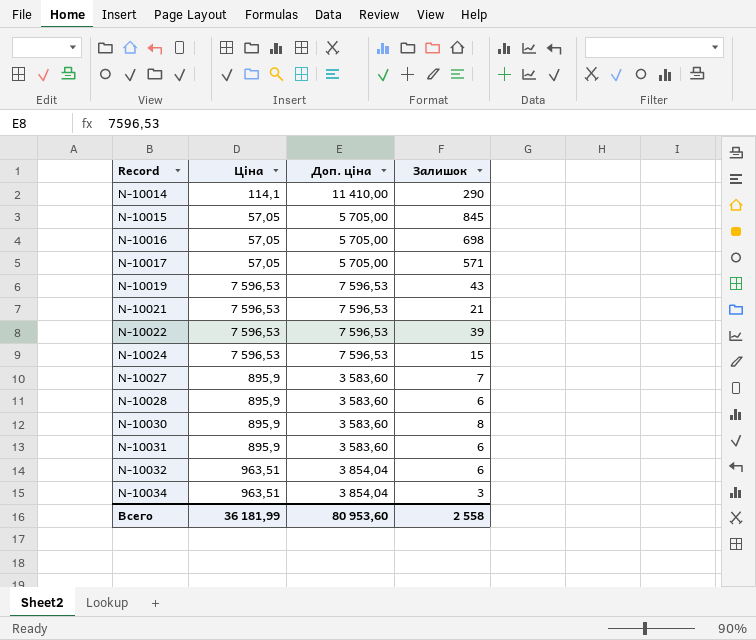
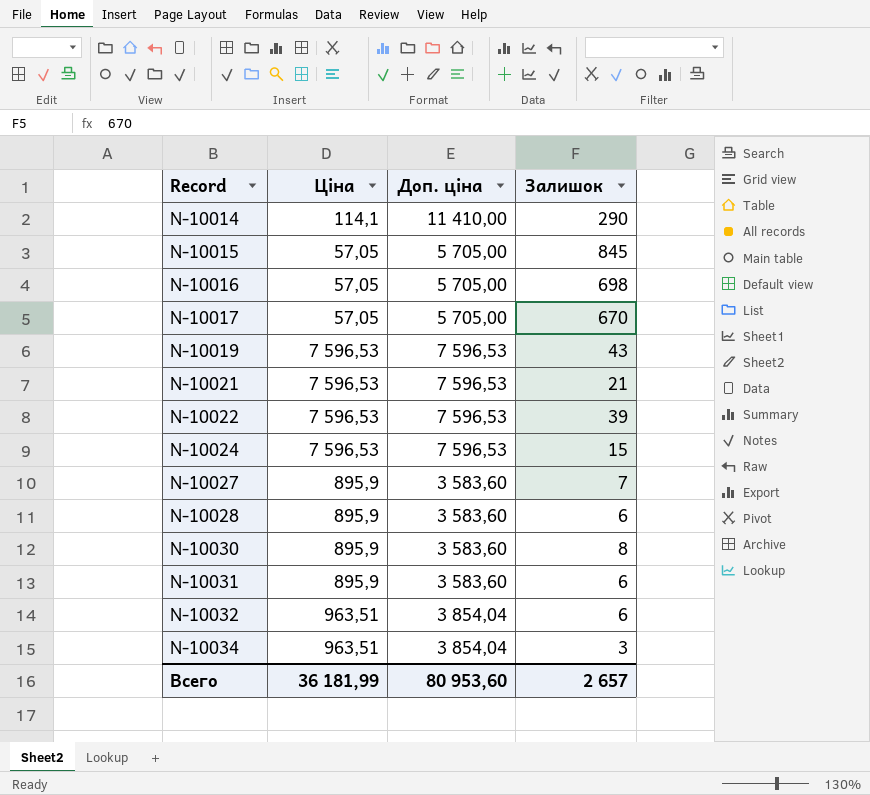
N-10017 | Залишок: 571 -> 670
Всего | Залишок: 2 558 -> 2 657

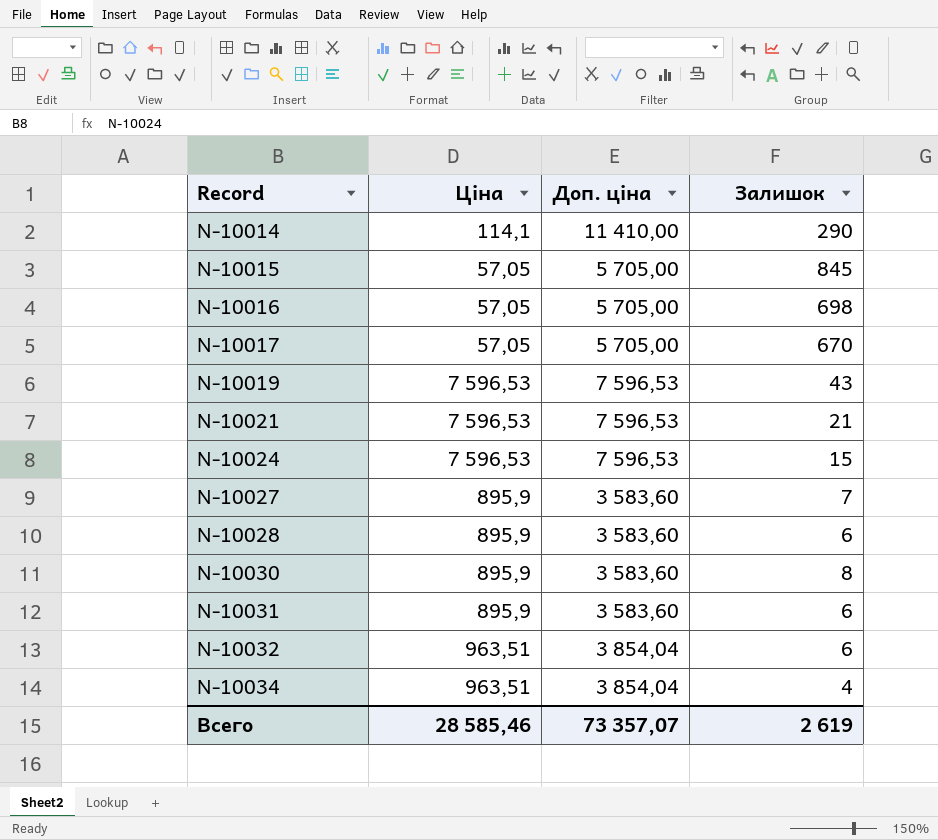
row N-10022: 7 596,53 | 7 596,53 | 39 -> none
N-10034 | Залишок: 3 -> 4
Всего | Ціна: 36 181,99 -> 28 585,46
Всего | Доп. ціна: 80 953,60 -> 73 357,07
Всего | Залишок: 2 657 -> 2 619

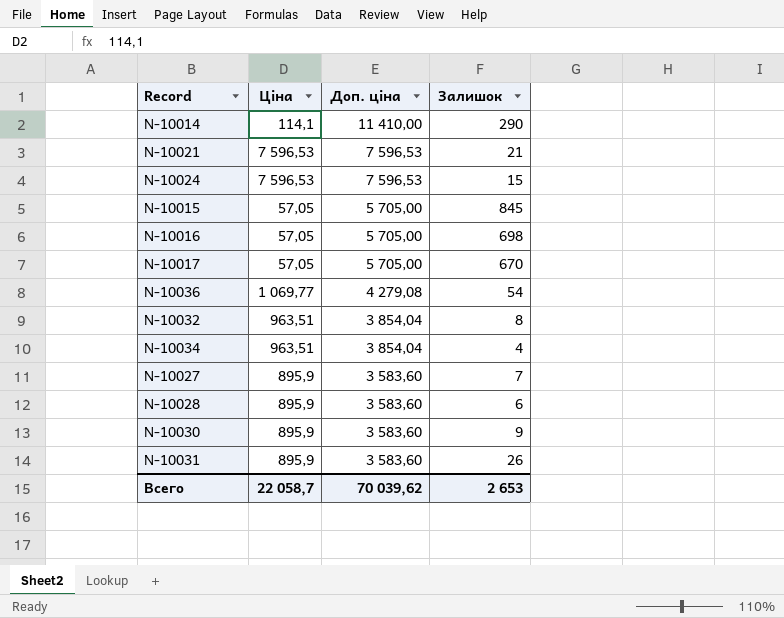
row order: Record ascending -> Доп. ціна descending
row N-10019: 7 596,53 | 7 596,53 | 43 -> none
row N-10036: none -> 1 069,77 | 4 279,08 | 54
N-10032 | Залишок: 6 -> 8
N-10030 | Залишок: 8 -> 9
N-10031 | Залишок: 6 -> 26
Всего | Ціна: 28 585,46 -> 22 058,7
Всего | Доп. ціна: 73 357,07 -> 70 039,62
Всего | Залишок: 2 619 -> 2 653

